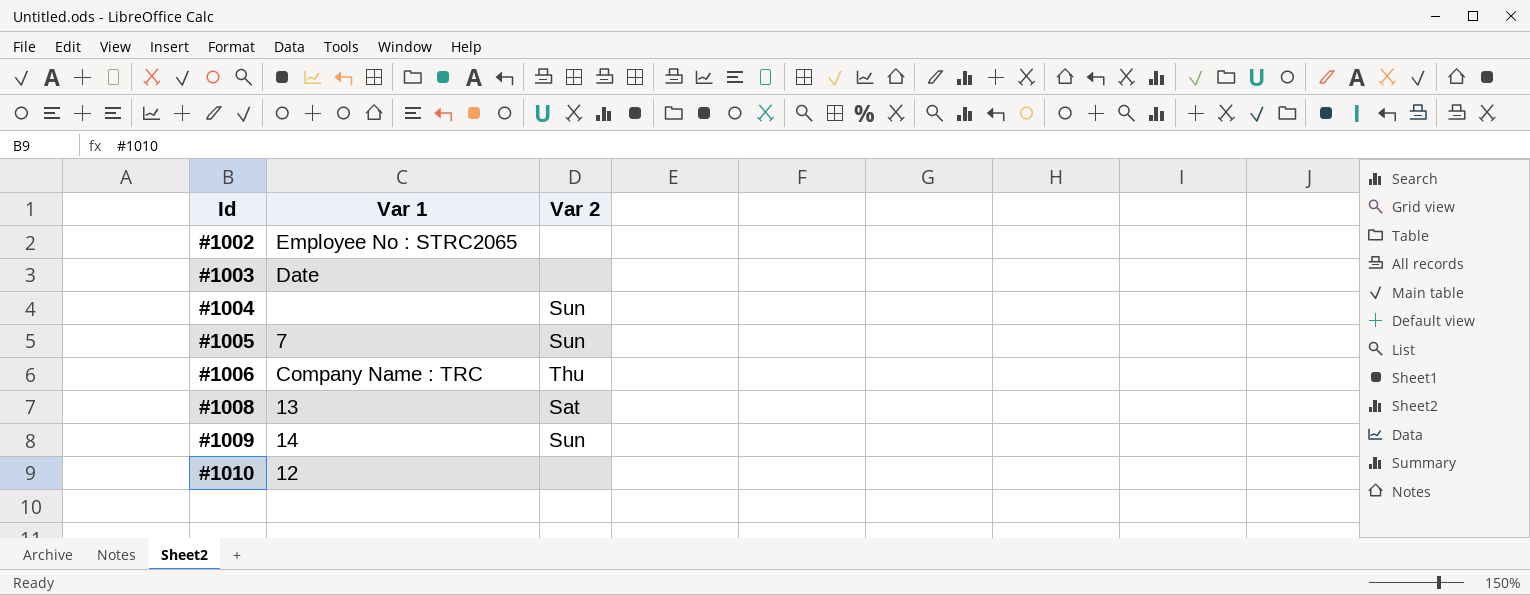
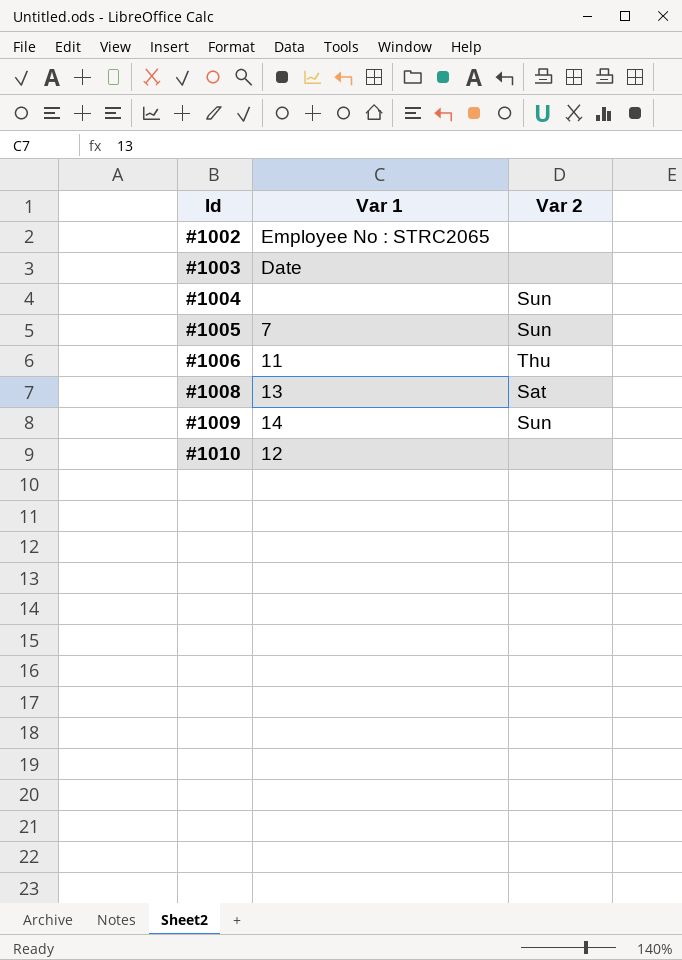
#1006 | Var 1: Company Name : TRC -> 11

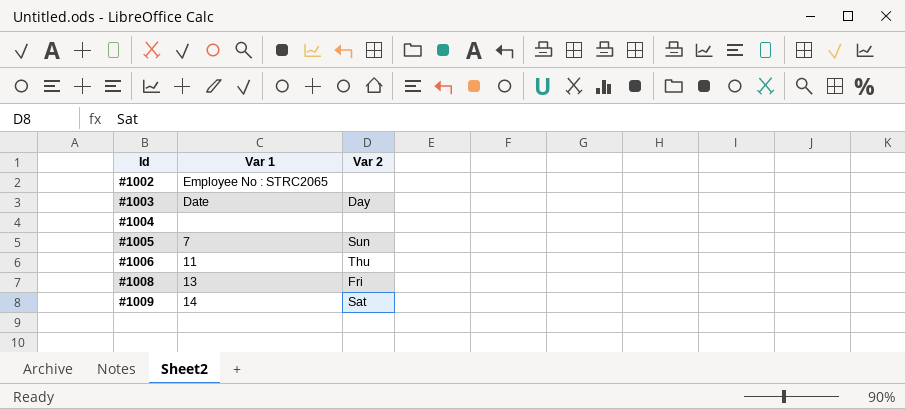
row #1010: 12 | none -> none
#1003 | Var 2: none -> Day
#1004 | Var 2: Sun -> none
#1008 | Var 2: Sat -> Fri
#1009 | Var 2: Sun -> Sat

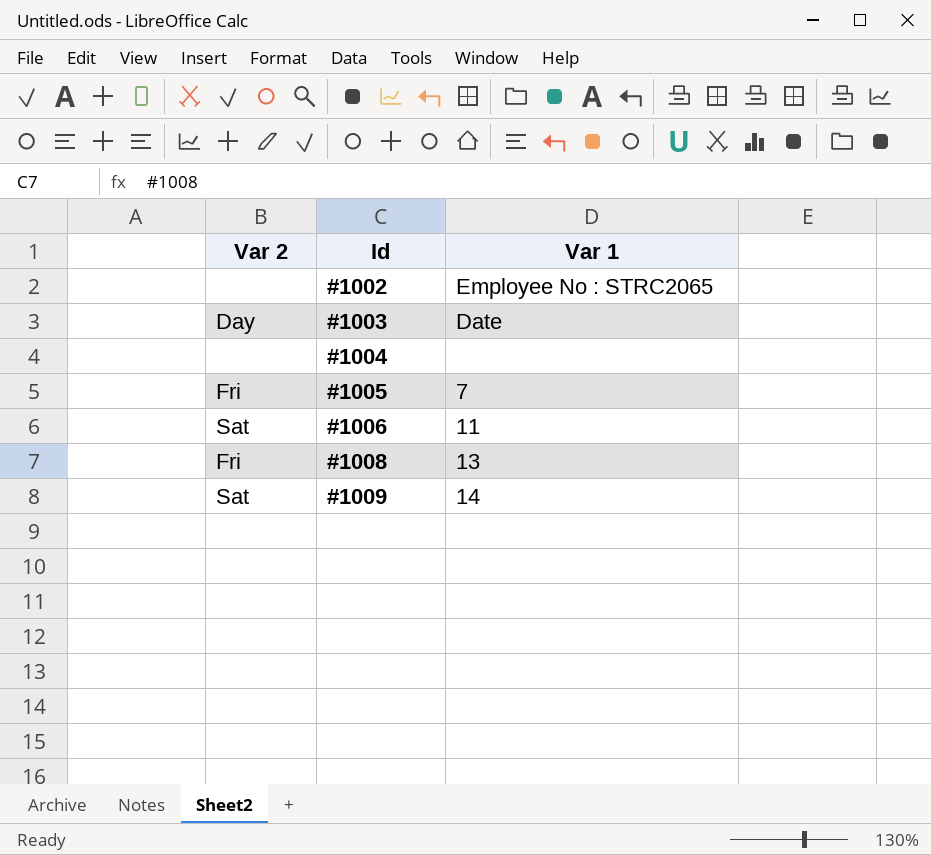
column Var 2 | position: 3 -> 1
#1005 | Var 2: Sun -> Fri
#1006 | Var 2: Thu -> Sat

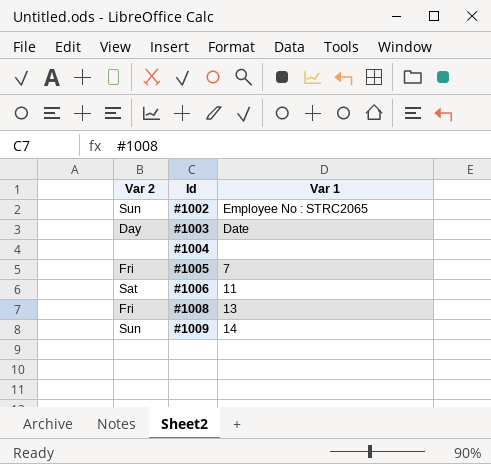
#1002 | Var 2: none -> Sun
#1009 | Var 2: Sat -> Sun

